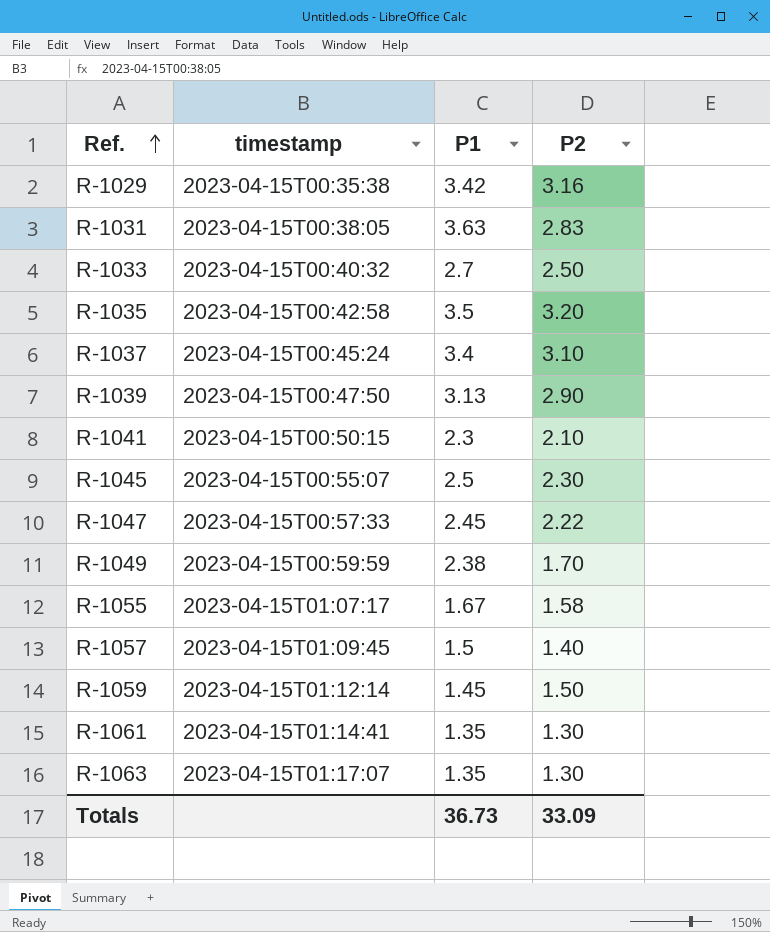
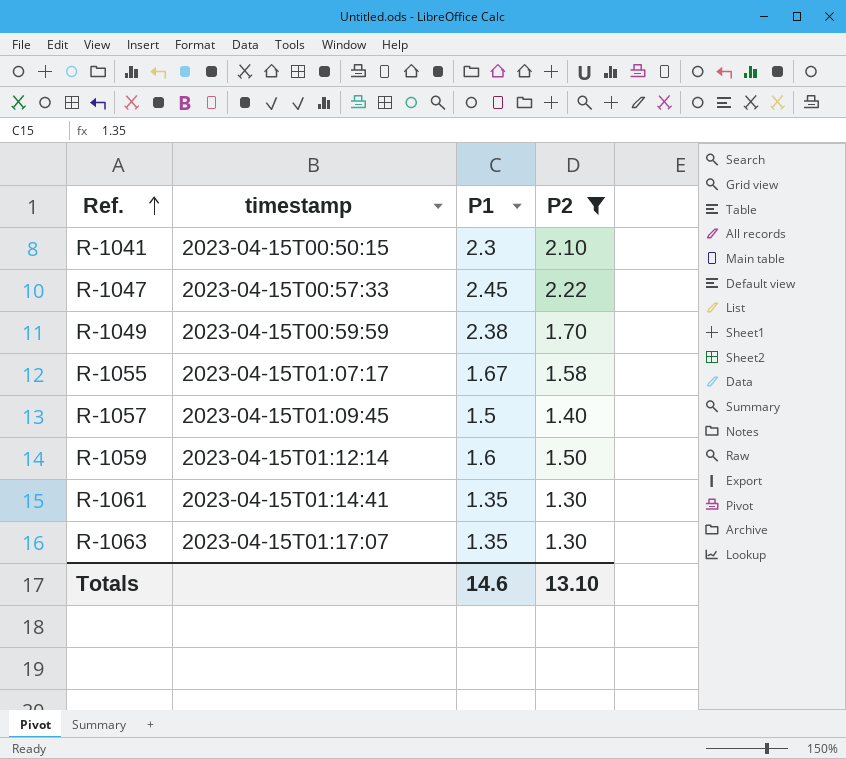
filter: none -> P2 <= 2.22
R-1059 | P1: 1.45 -> 1.6
Totals | P1: 36.73 -> 14.6
Totals | P2: 33.09 -> 13.10

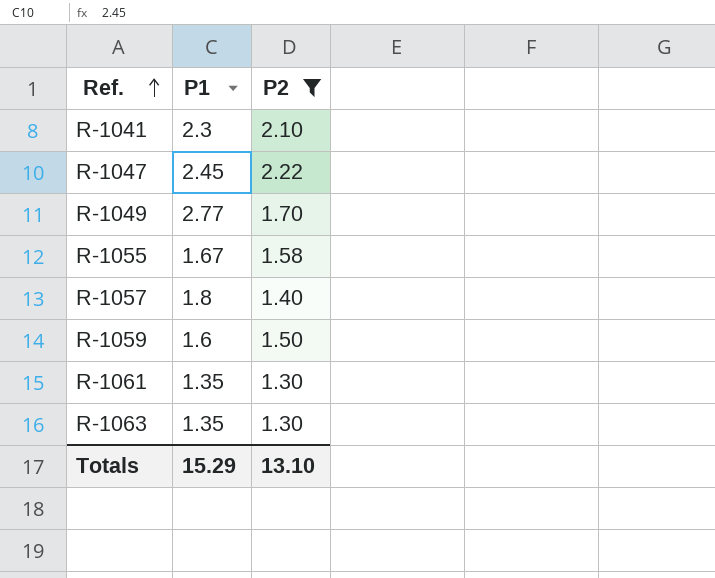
column timestamp | position: 2 -> none
R-1049 | P1: 2.38 -> 2.77
R-1057 | P1: 1.5 -> 1.8
Totals | P1: 14.6 -> 15.29

